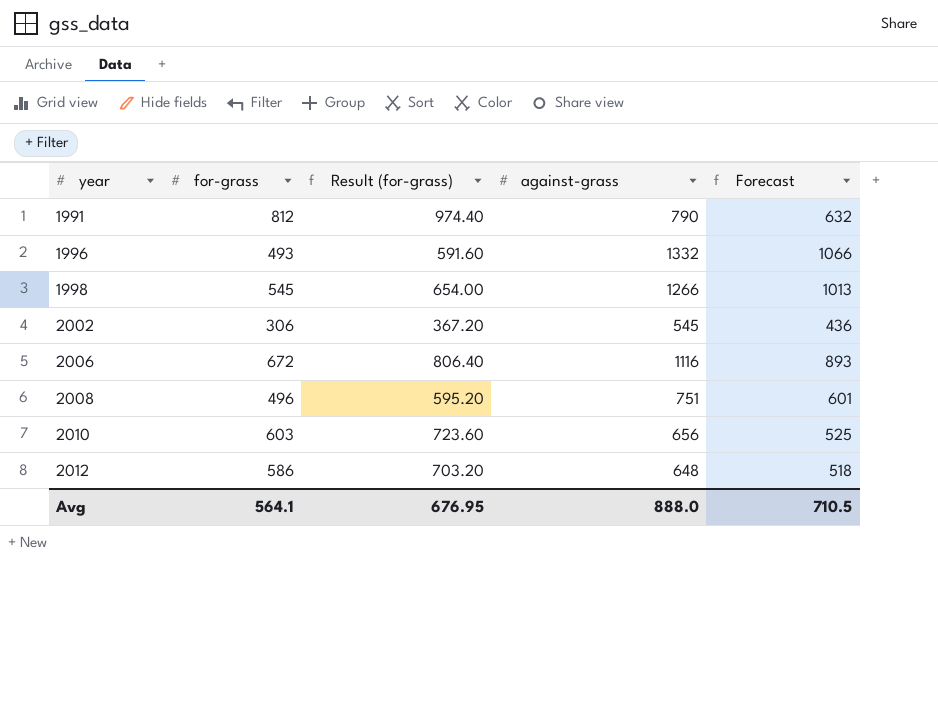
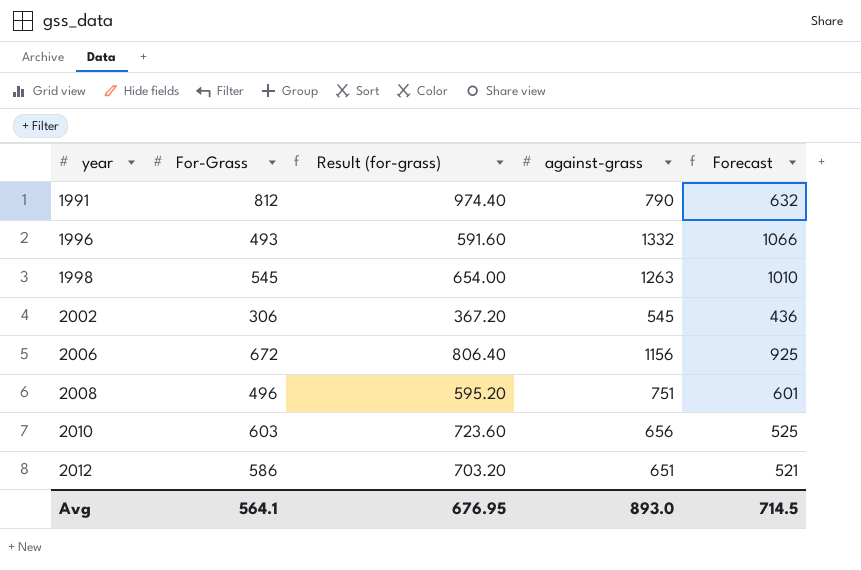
column name: for-grass -> For-Grass
1998 | against-grass: 1266 -> 1263
1998 | Forecast: 1013 -> 1010
2006 | against-grass: 1116 -> 1156
2006 | Forecast: 893 -> 925
2012 | against-grass: 648 -> 651
2012 | Forecast: 518 -> 521
Avg | against-grass: 888.0 -> 893.0
Avg | Forecast: 710.5 -> 714.5

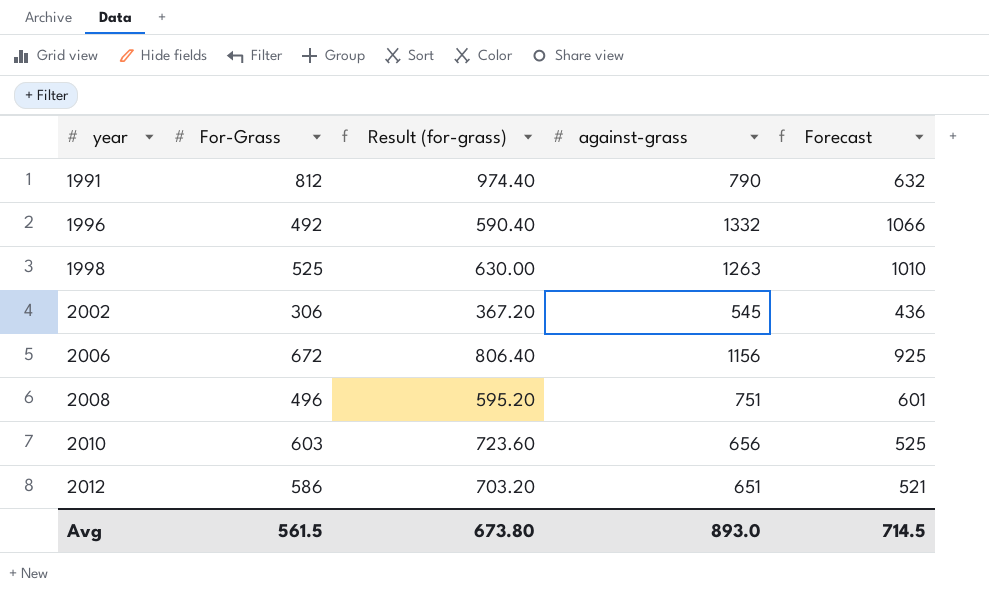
1996 | For-Grass: 493 -> 492
1996 | Result (for-grass): 591.60 -> 590.40
1998 | For-Grass: 545 -> 525
1998 | Result (for-grass): 654.00 -> 630.00
Avg | For-Grass: 564.1 -> 561.5
Avg | Result (for-grass): 676.95 -> 673.80

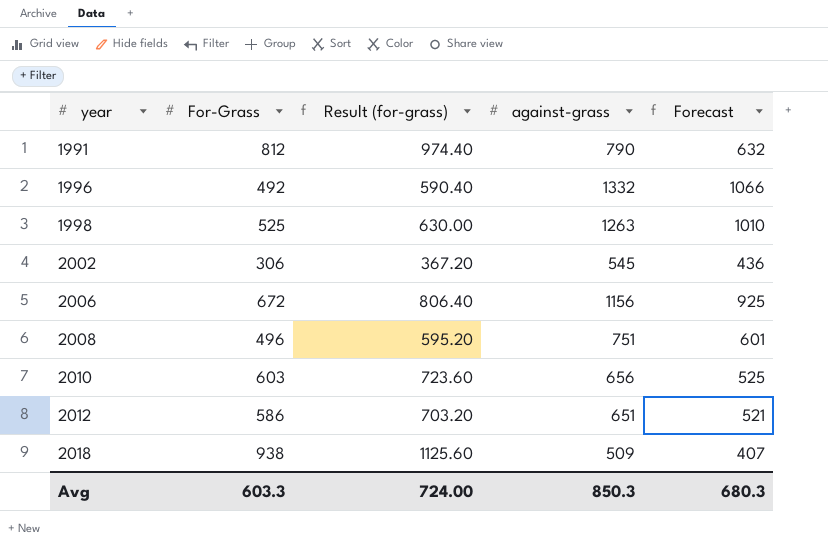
row 2018: none -> 938 | 1125.60 | 509 | 407
Avg | For-Grass: 561.5 -> 603.3
Avg | Result (for-grass): 673.80 -> 724.00
Avg | against-grass: 893.0 -> 850.3
Avg | Forecast: 714.5 -> 680.3

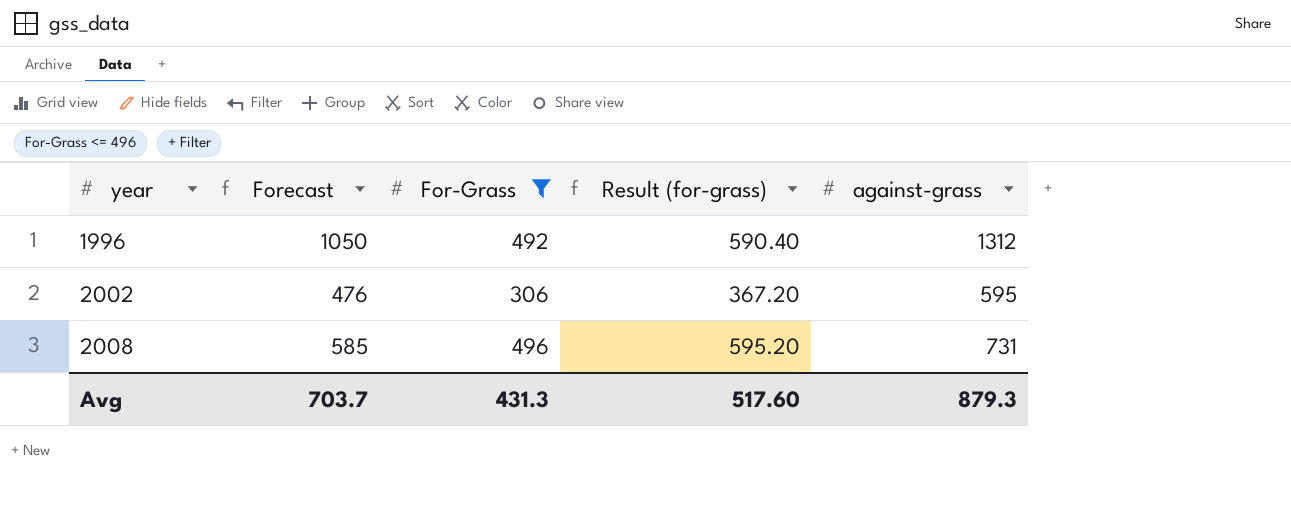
filter: none -> For-Grass <= 496
column Forecast | position: 5 -> 2
1996 | Forecast: 1066 -> 1050
1996 | against-grass: 1332 -> 1312
2002 | Forecast: 436 -> 476
2002 | against-grass: 545 -> 595
2008 | Forecast: 601 -> 585
2008 | against-grass: 751 -> 731
Avg | Forecast: 680.3 -> 703.7
Avg | For-Grass: 603.3 -> 431.3
Avg | Result (for-grass): 724.00 -> 517.60
Avg | against-grass: 850.3 -> 879.3

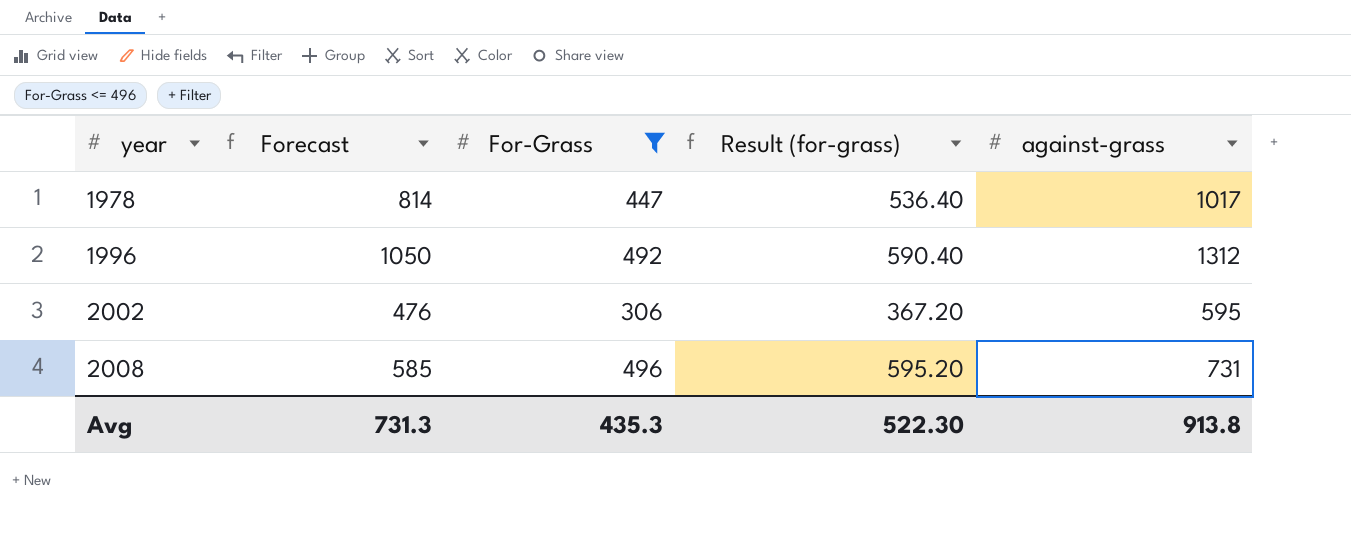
row 1978: none -> 814 | 447 | 536.40 | 1017
Avg | Forecast: 703.7 -> 731.3
Avg | For-Grass: 431.3 -> 435.3
Avg | Result (for-grass): 517.60 -> 522.30
Avg | against-grass: 879.3 -> 913.8

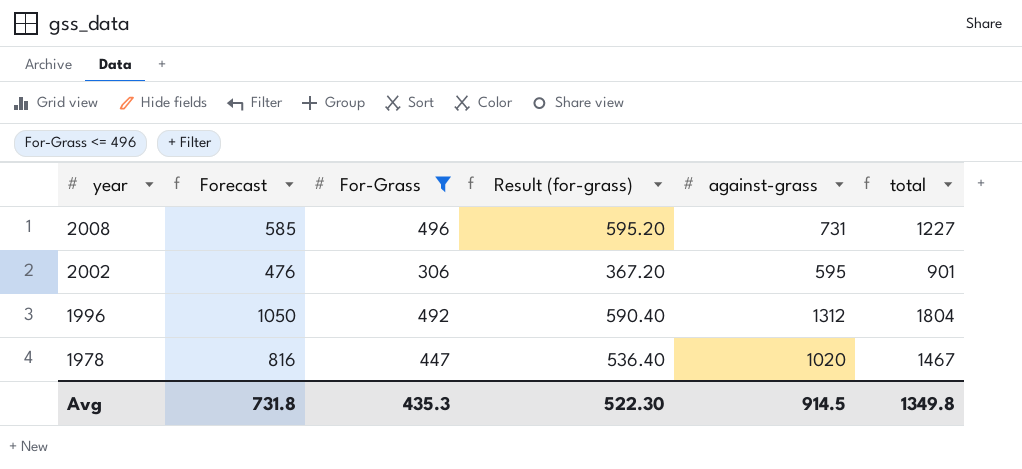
row order: year ascending -> year descending
column total | formula: none -> [For-Grass] + [against-grass]
1978 | Forecast: 814 -> 816
1978 | against-grass: 1017 -> 1020
Avg | Forecast: 731.3 -> 731.8
Avg | against-grass: 913.8 -> 914.5

